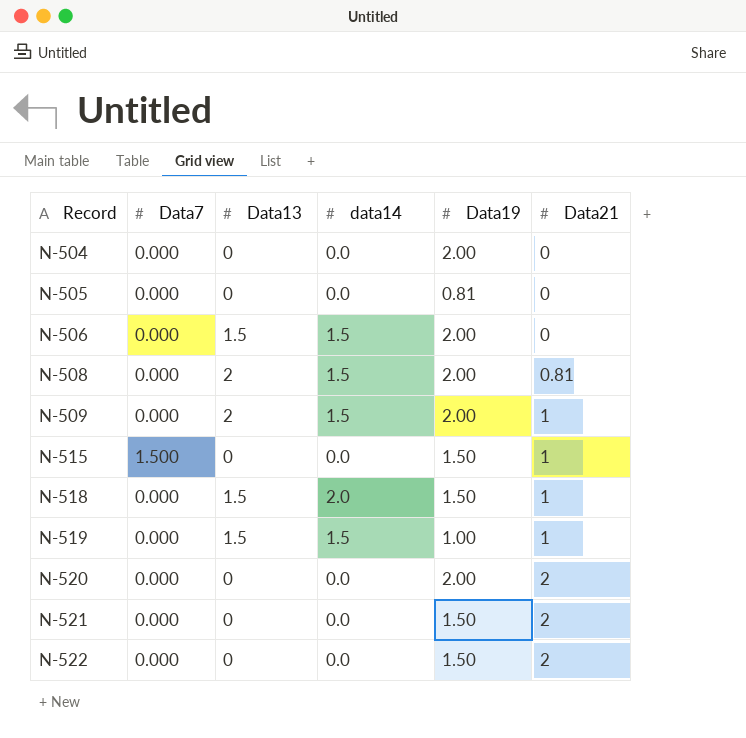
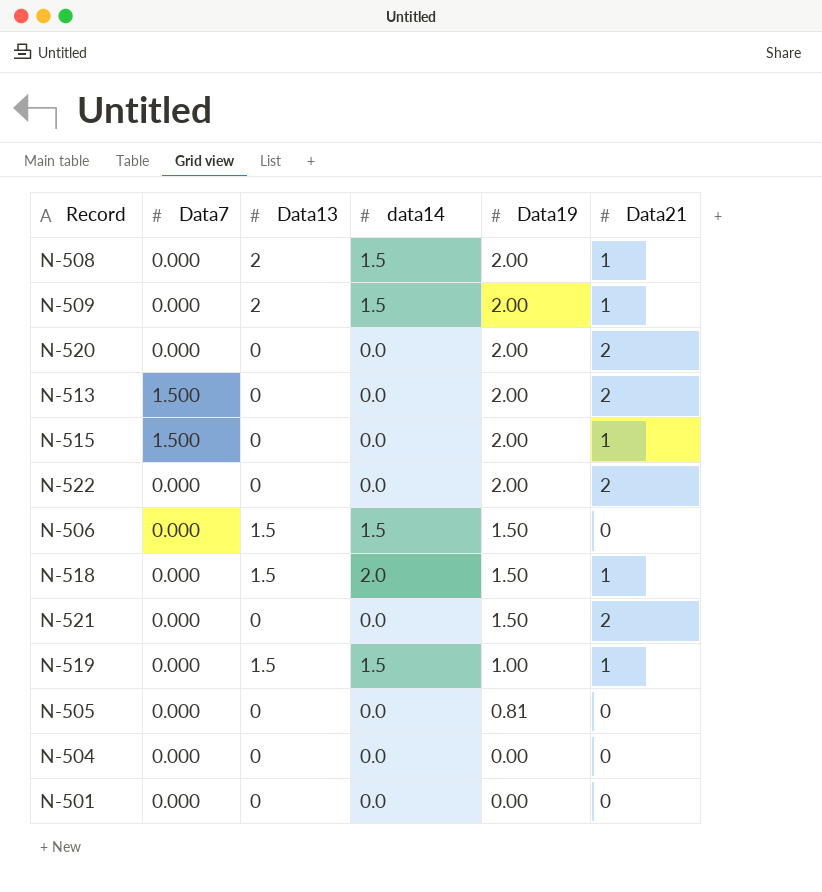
row order: Record ascending -> Data19 descending
N-508 | Data21: 0.81 -> 1
row N-513: none -> 1.500 | 0 | 0.0 | 2.00 | 2
N-515 | Data19: 1.50 -> 2.00
N-522 | Data19: 1.50 -> 2.00
N-506 | Data19: 2.00 -> 1.50
N-504 | Data19: 2.00 -> 0.00
row N-501: none -> 0.000 | 0 | 0.0 | 0.00 | 0

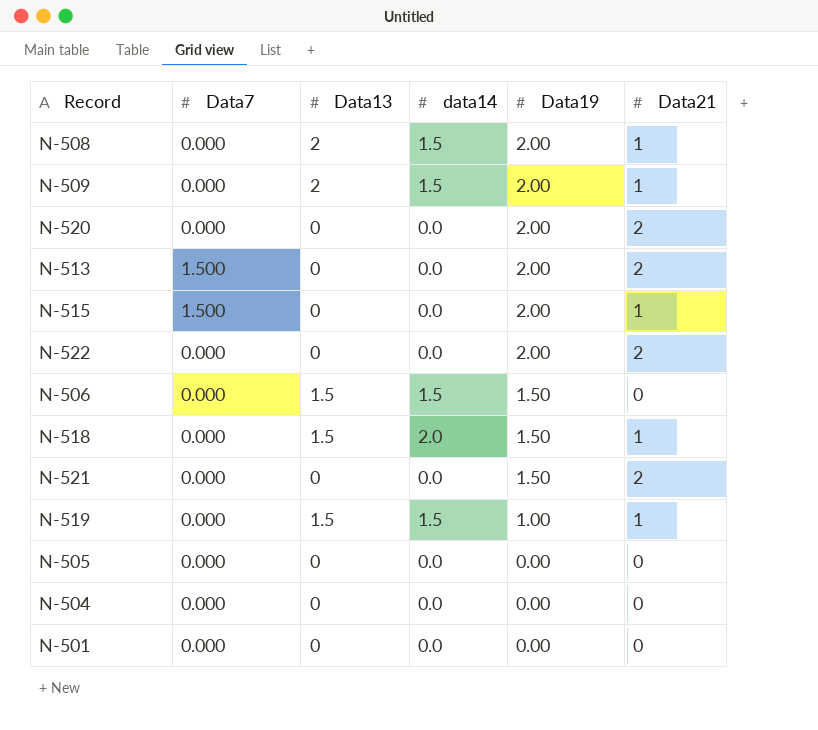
N-505 | Data19: 0.81 -> 0.00

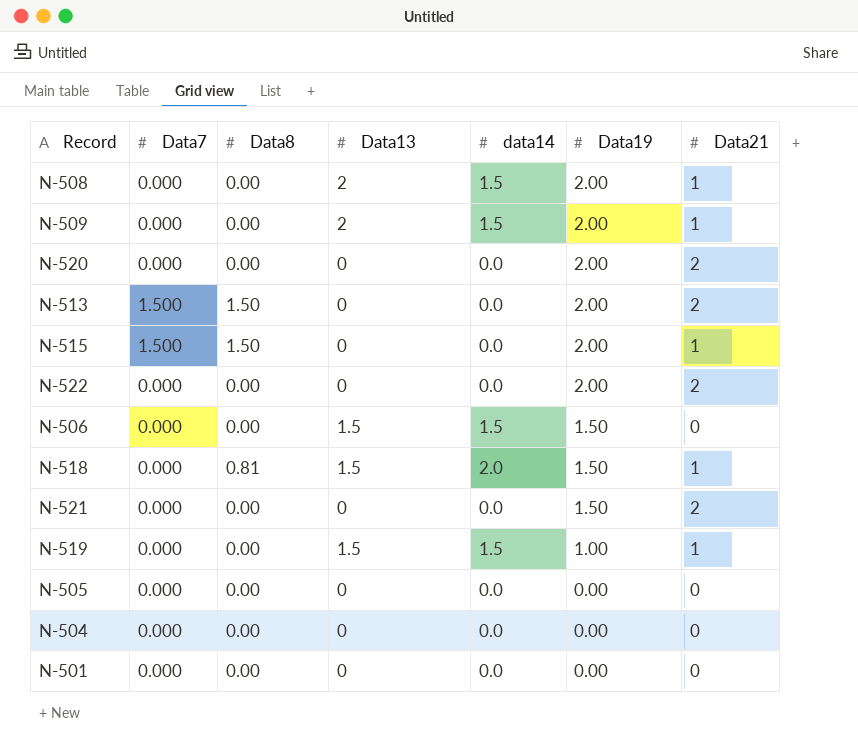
column Data8 | position: none -> 3

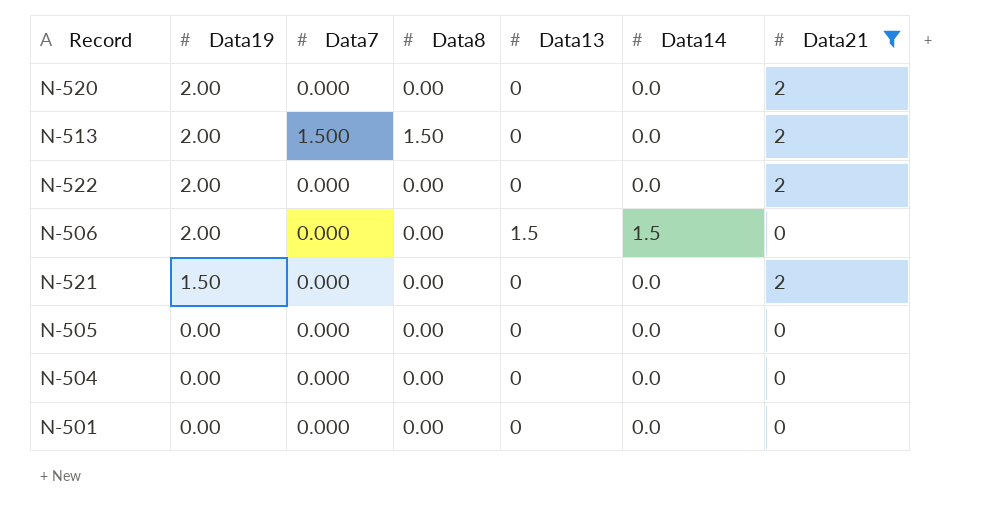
filter: none -> Data21 != 1
column Data19 | position: 6 -> 2
column name: data14 -> Data14
N-506 | Data19: 1.50 -> 2.00

